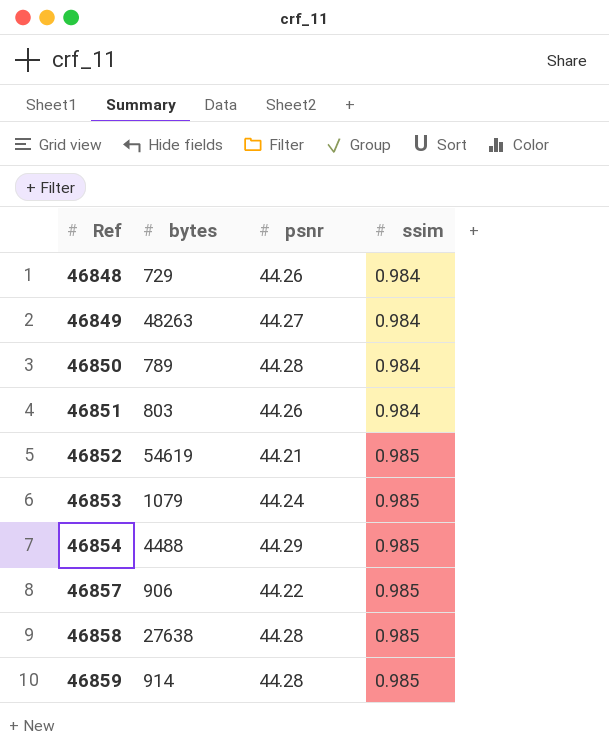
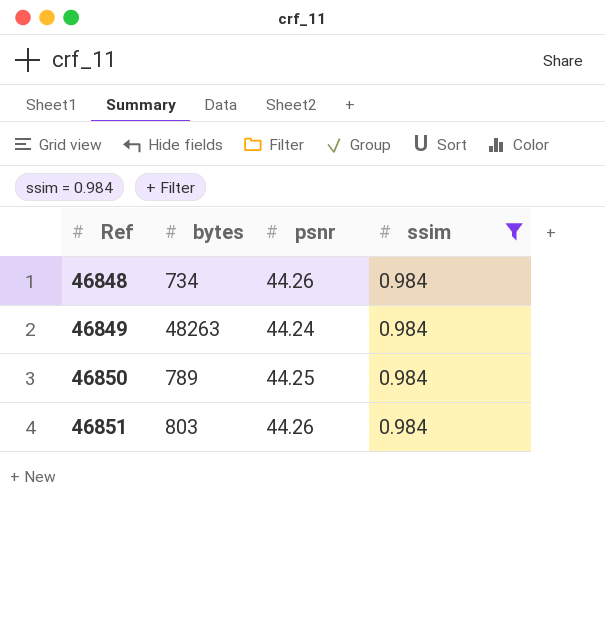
filter: none -> ssim = 0.984
46848 | bytes: 729 -> 734
46849 | psnr: 44.27 -> 44.24
46850 | psnr: 44.28 -> 44.25

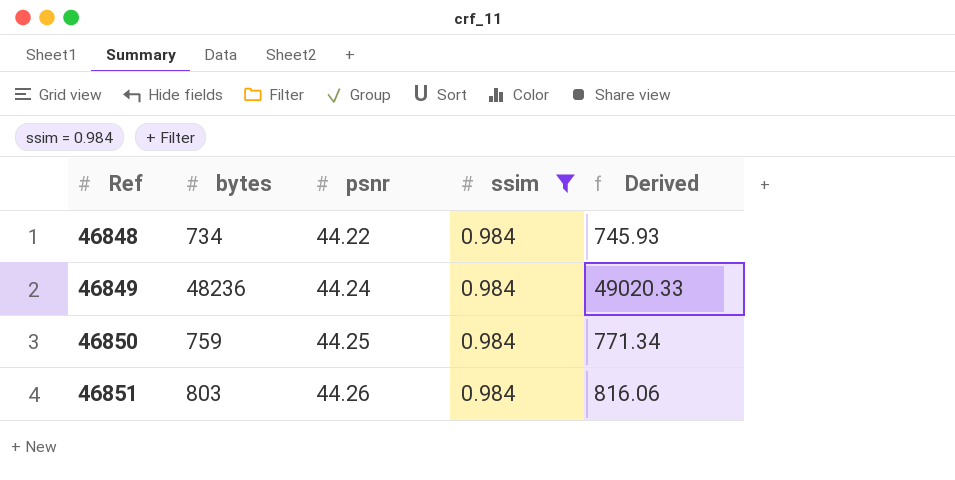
column Derived | formula: none -> [bytes] / [ssim]
46848 | psnr: 44.26 -> 44.22
46849 | bytes: 48263 -> 48236
46850 | bytes: 789 -> 759

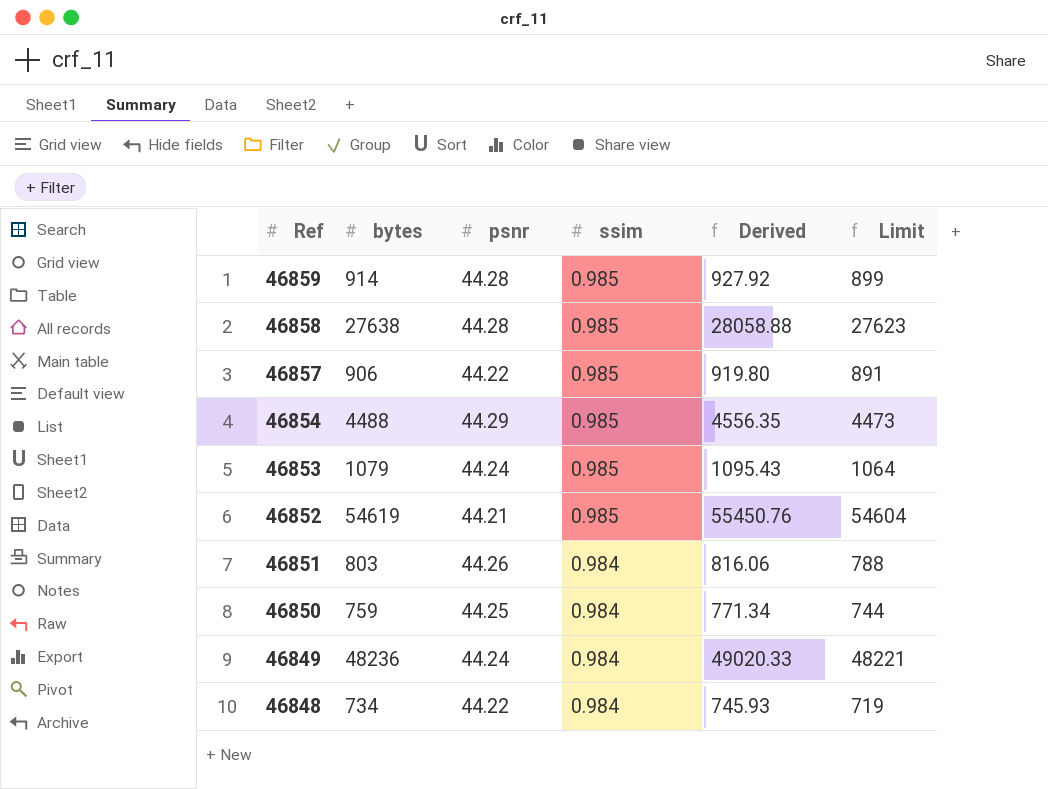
filter: ssim = 0.984 -> none
row order: Ref ascending -> Ref descending
column Limit | formula: none -> [bytes] - 15

